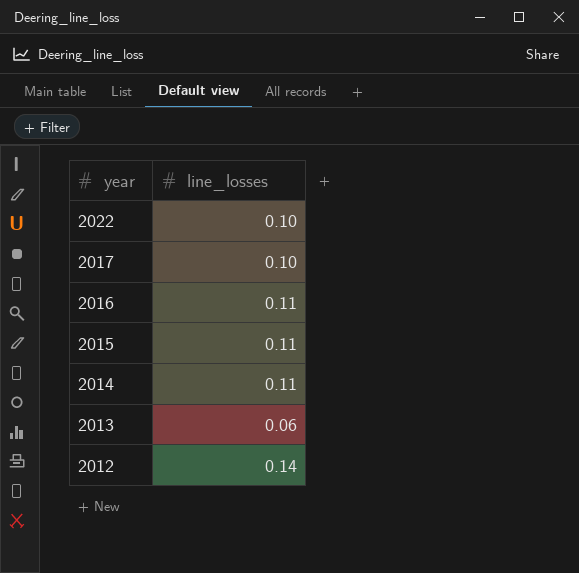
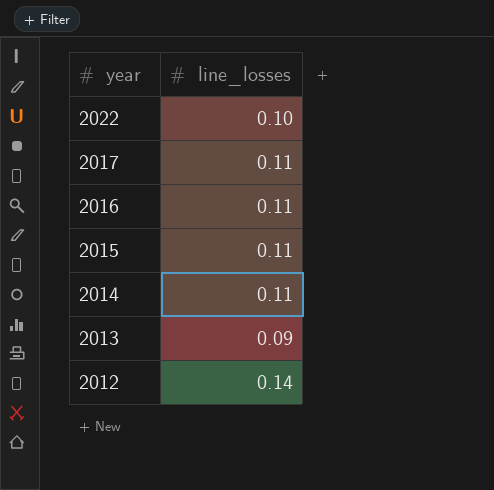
2017 | line_losses: 0.10 -> 0.11
2013 | line_losses: 0.06 -> 0.09

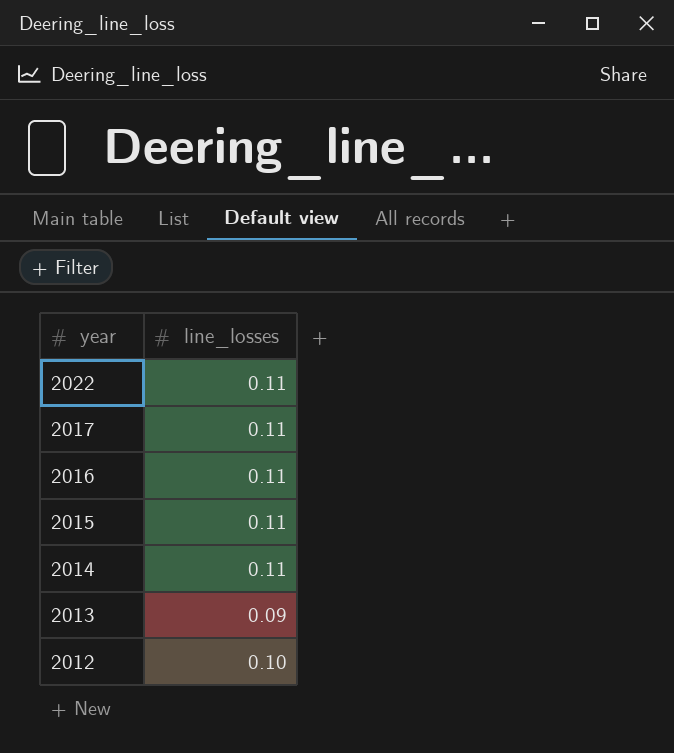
2022 | line_losses: 0.10 -> 0.11
2012 | line_losses: 0.14 -> 0.10

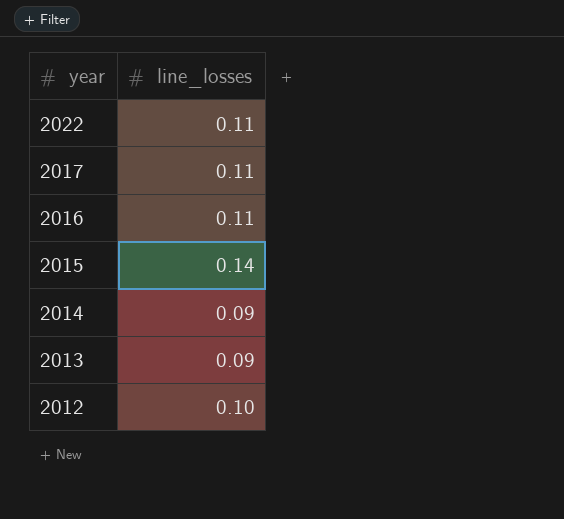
2015 | line_losses: 0.11 -> 0.14
2014 | line_losses: 0.11 -> 0.09

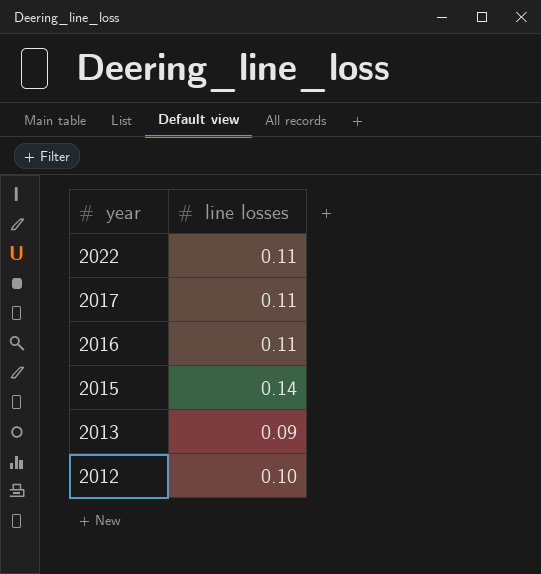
column name: line_losses -> line losses
row 2014: 0.09 -> none

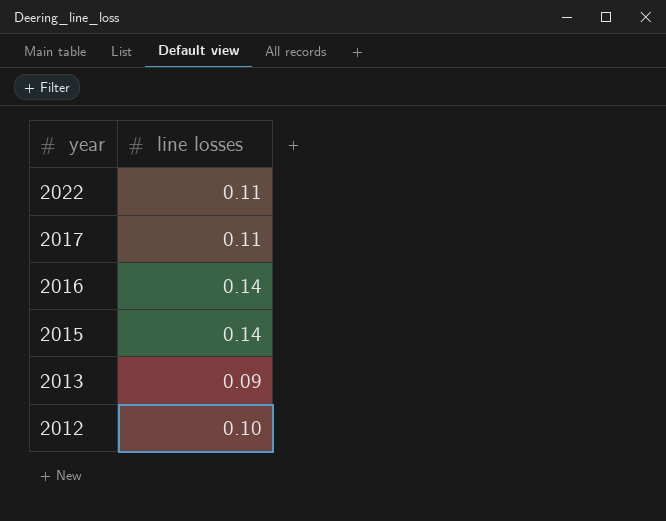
2016 | line losses: 0.11 -> 0.14

